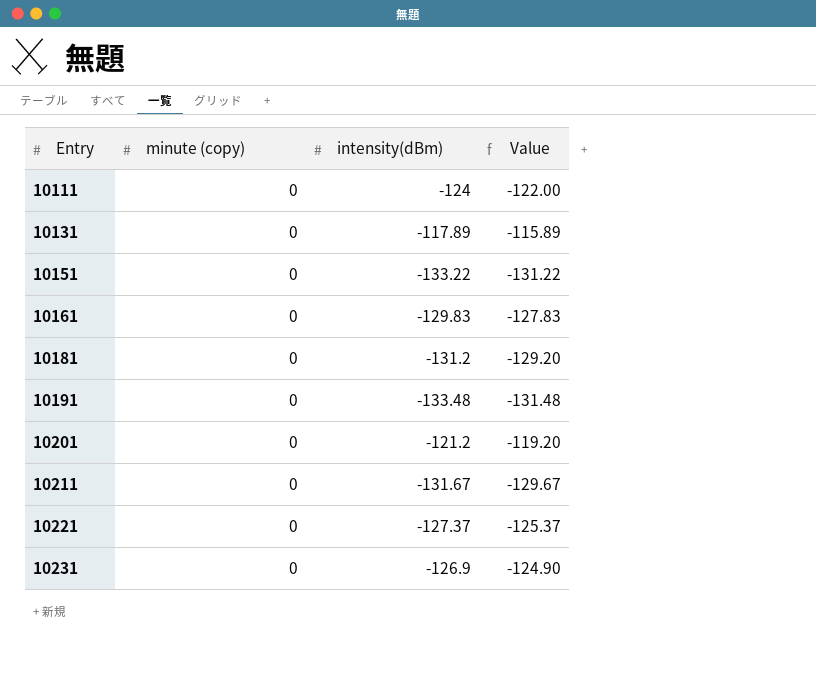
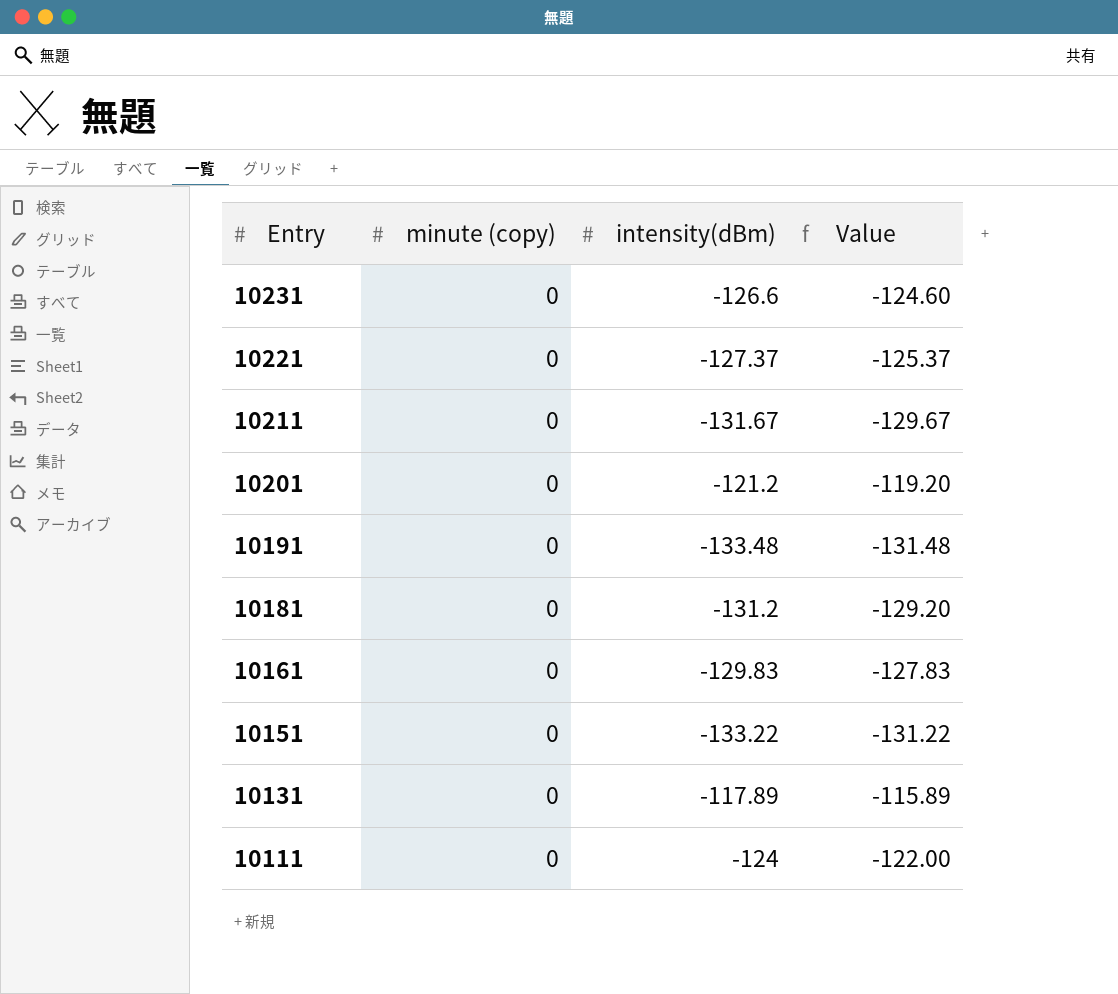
row order: Entry ascending -> Entry descending
10231 | intensity(dBm): -126.9 -> -126.6
10231 | Value: -124.90 -> -124.60

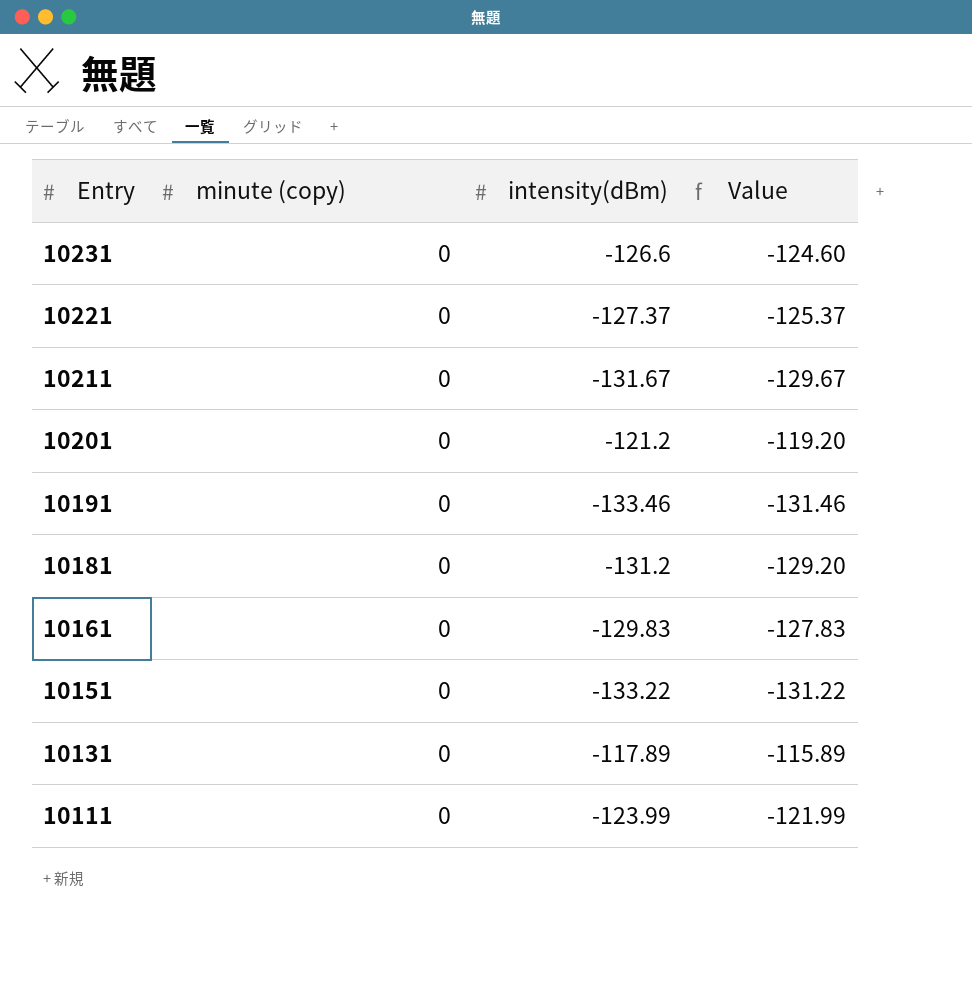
10191 | intensity(dBm): -133.48 -> -133.46
10191 | Value: -131.48 -> -131.46
10111 | intensity(dBm): -124 -> -123.99
10111 | Value: -122.00 -> -121.99

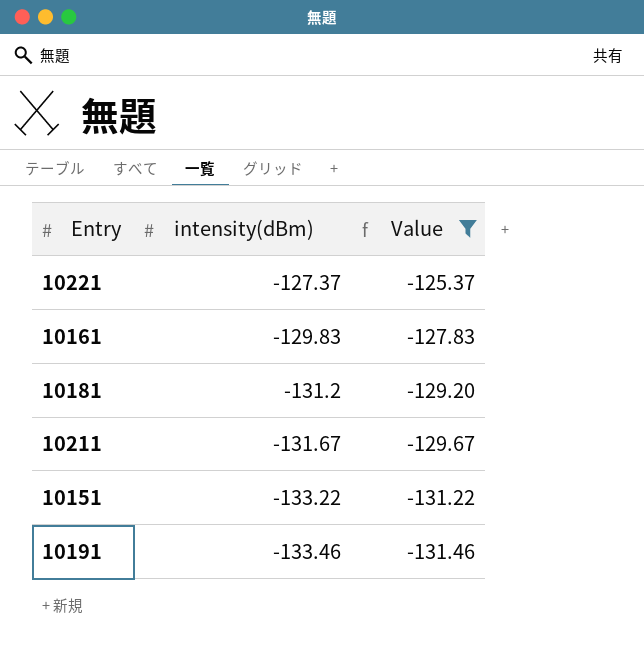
filter: none -> Value <= -125.37
row order: Entry descending -> intensity(dBm) descending
column minute (copy) | position: 2 -> none

